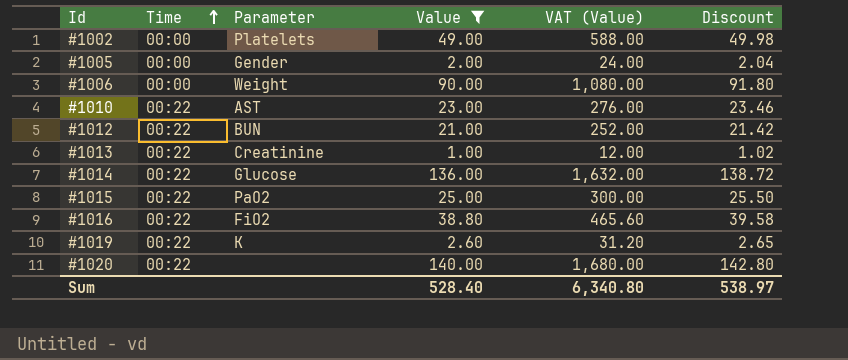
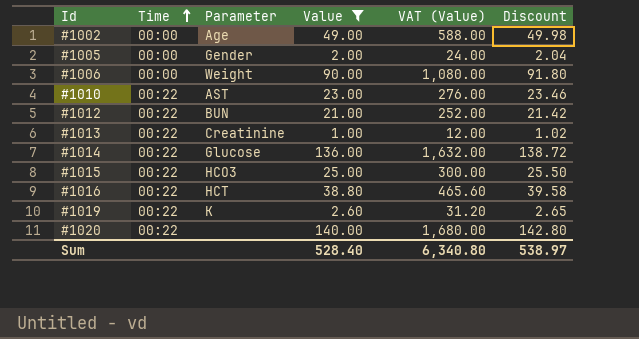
#1002 | Parameter: Platelets -> Age
#1015 | Parameter: PaO2 -> HCO3
#1016 | Parameter: FiO2 -> HCT

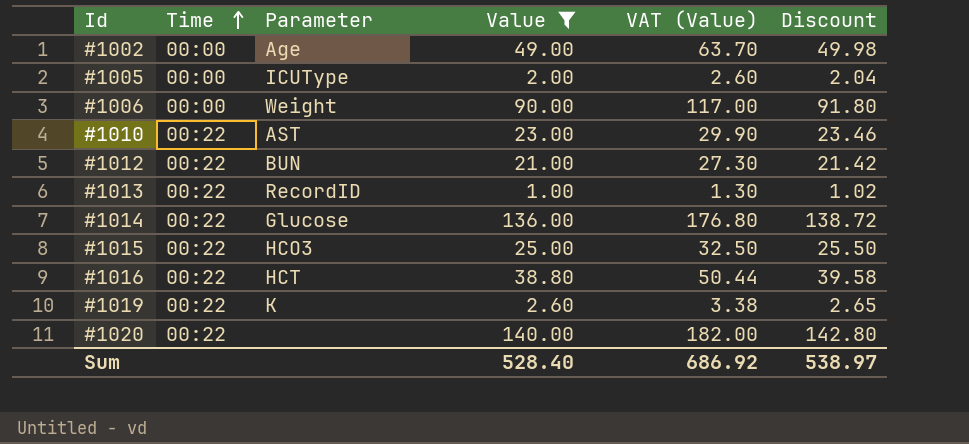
column VAT (Value) | formula: [Value] * 12 -> [Value] * 1.3
#1005 | Parameter: Gender -> ICUType
#1013 | Parameter: Creatinine -> RecordID
Sum | VAT (Value): 6,340.80 -> 686.92

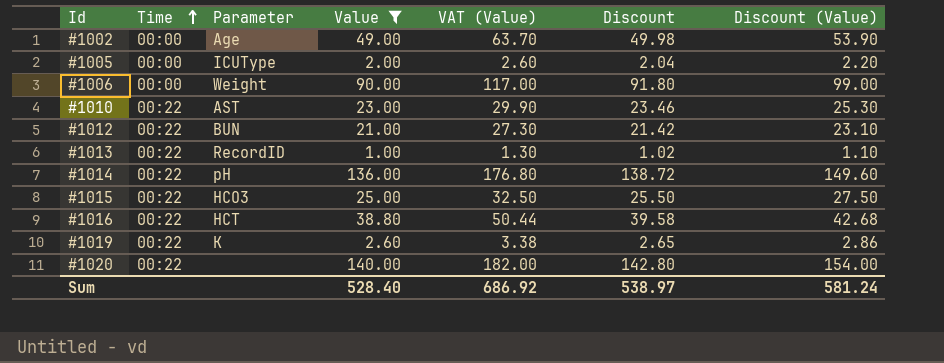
column Discount (Value) | formula: none -> [Value] * 1.1
#1014 | Parameter: Glucose -> pH

